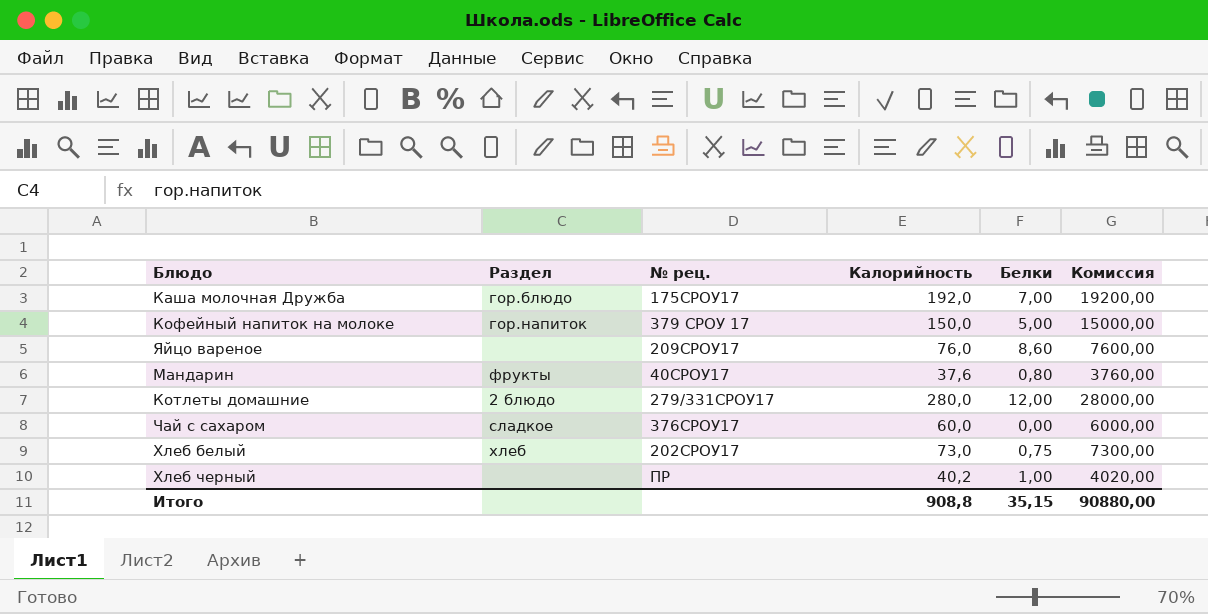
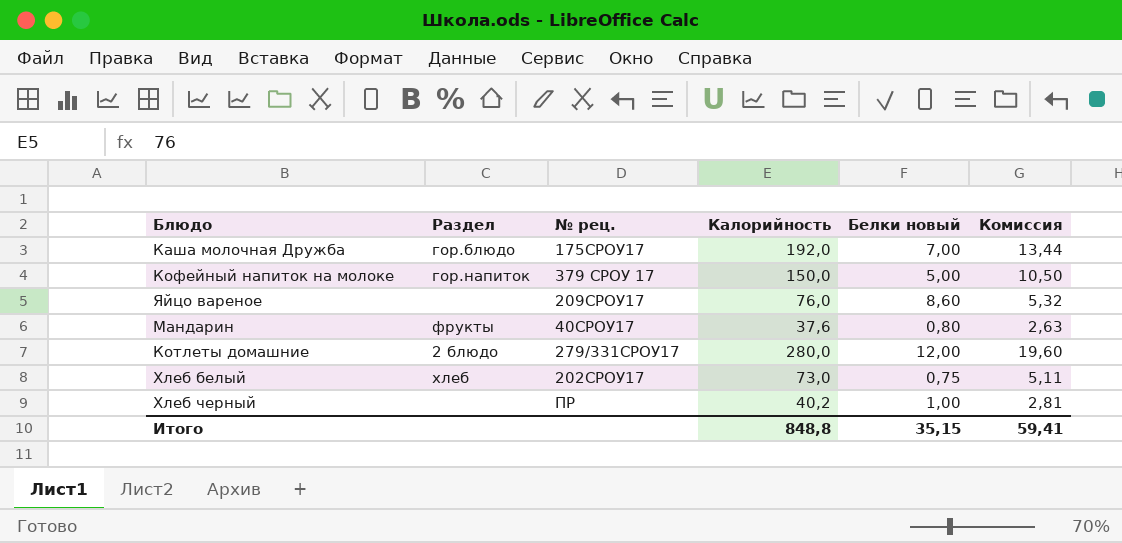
column name: Белки -> Белки новый
column Комиссия | formula: [Калорийность] * 100 -> [Калорийность] * 0,07
row Чай с сахаром: сладкое | 376СРОУ17 | 60,0 | 0,00 | 6000,00 -> none
Итого | Калорийность: 908,8 -> 848,8
Итого | Комиссия: 90880,00 -> 59,41

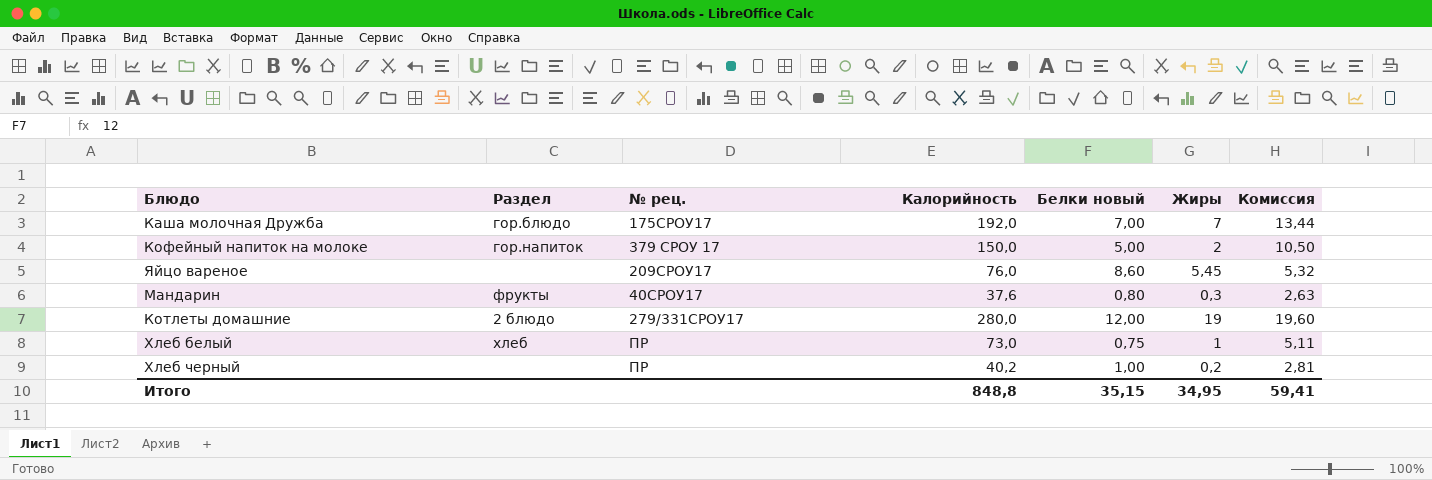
column Жиры | position: none -> 6
Хлеб белый | № рец.: 202СРОУ17 -> ПР

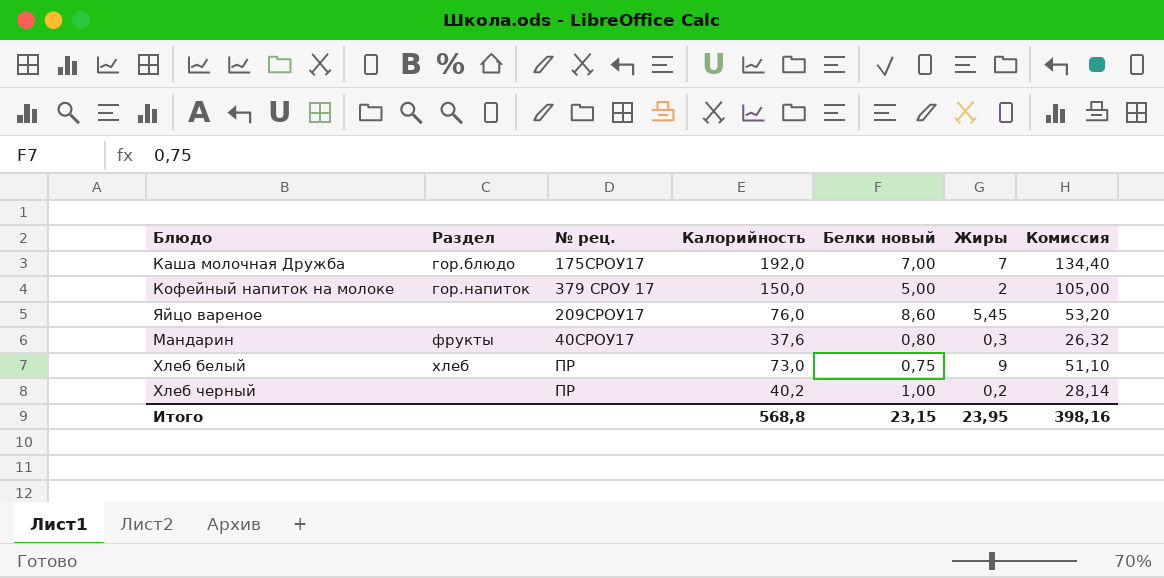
column Комиссия | formula: [Калорийность] * 0,07 -> [Калорийность] * 0,7
row Котлеты домашние: 2 блюдо | 279/331СРОУ17 | 280,0 | 12,00 | 19 | 19,60 -> none
Хлеб белый | Жиры: 1 -> 9
Итого | Калорийность: 848,8 -> 568,8
Итого | Белки новый: 35,15 -> 23,15
Итого | Жиры: 34,95 -> 23,95
Итого | Комиссия: 59,41 -> 398,16

